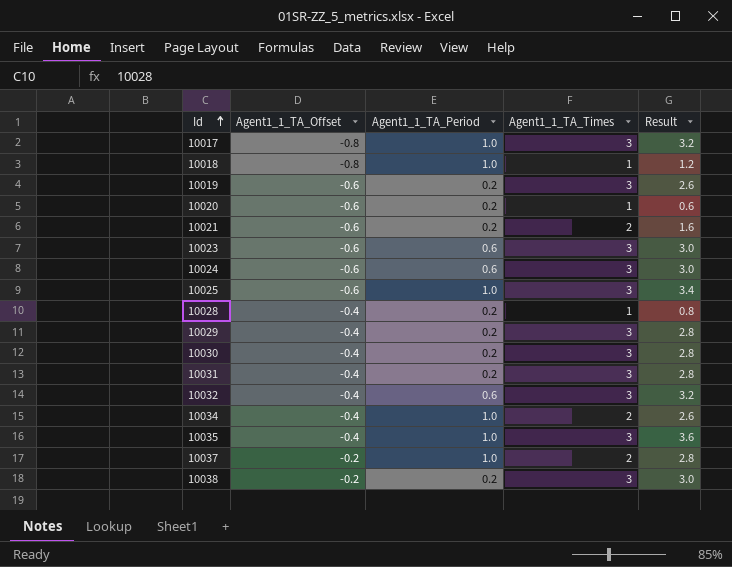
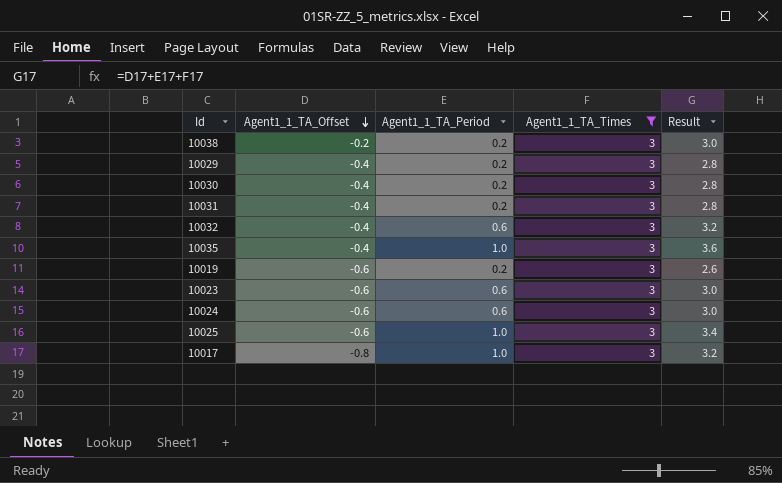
filter: none -> Agent1_1_TA_Times = 3
row order: Id ascending -> Agent1_1_TA_Offset descending

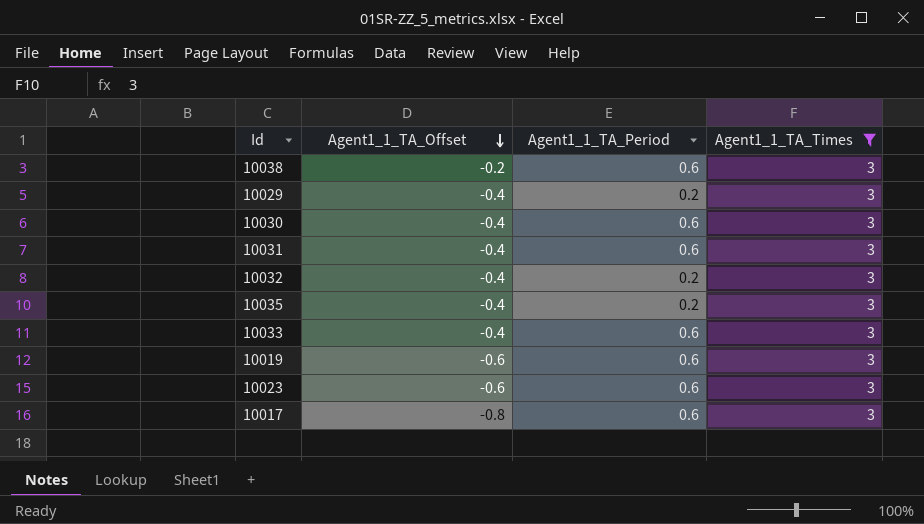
column Result | formula: [Agent1_1_TA_Offset] + [Agent1_1_TA_Period] + [Agent1_1_TA_Times] -> none
row 10024: -0.6 | 0.6 | 3 | 3.0 -> none
row 10025: -0.6 | 1.0 | 3 | 3.4 -> none
10038 | Agent1_1_TA_Period: 0.2 -> 0.6
10030 | Agent1_1_TA_Period: 0.2 -> 0.6
10031 | Agent1_1_TA_Period: 0.2 -> 0.6
10032 | Agent1_1_TA_Period: 0.6 -> 0.2
10035 | Agent1_1_TA_Period: 1.0 -> 0.2
row 10033: none -> -0.4 | 0.6 | 3
10019 | Agent1_1_TA_Period: 0.2 -> 0.6
10017 | Agent1_1_TA_Period: 1.0 -> 0.6

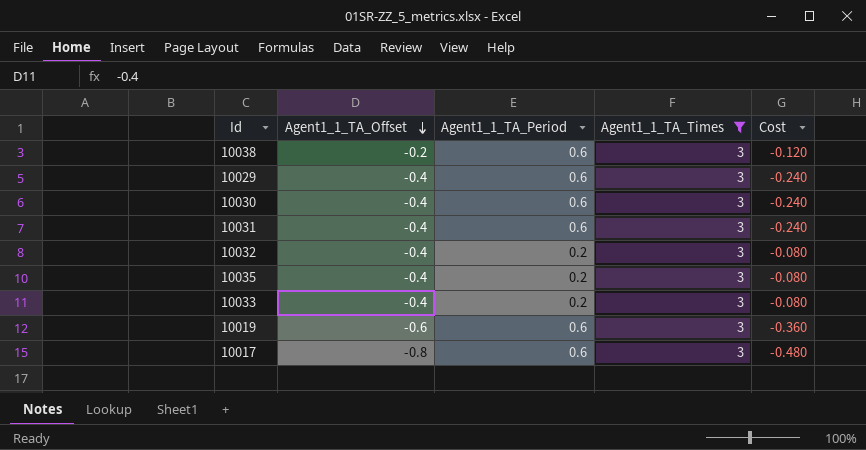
column Cost | formula: none -> [Agent1_1_TA_Offset] * [Agent1_1_TA_Period]
row 10023: -0.6 | 0.6 | 3 -> none
10029 | Agent1_1_TA_Period: 0.2 -> 0.6
10033 | Agent1_1_TA_Period: 0.6 -> 0.2

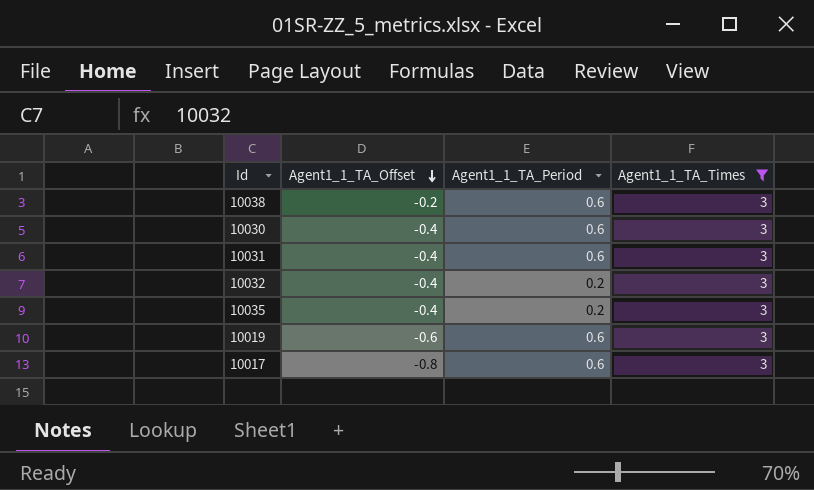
column Cost | formula: [Agent1_1_TA_Offset] * [Agent1_1_TA_Period] -> none
row 10029: -0.4 | 0.6 | 3 | -0.240 -> none
row 10033: -0.4 | 0.2 | 3 | -0.080 -> none

